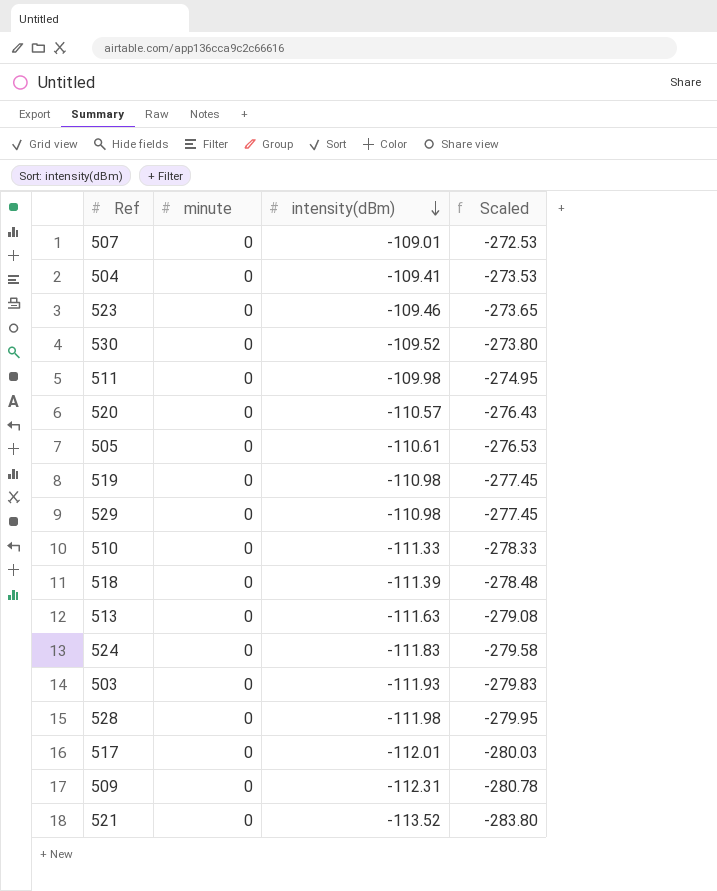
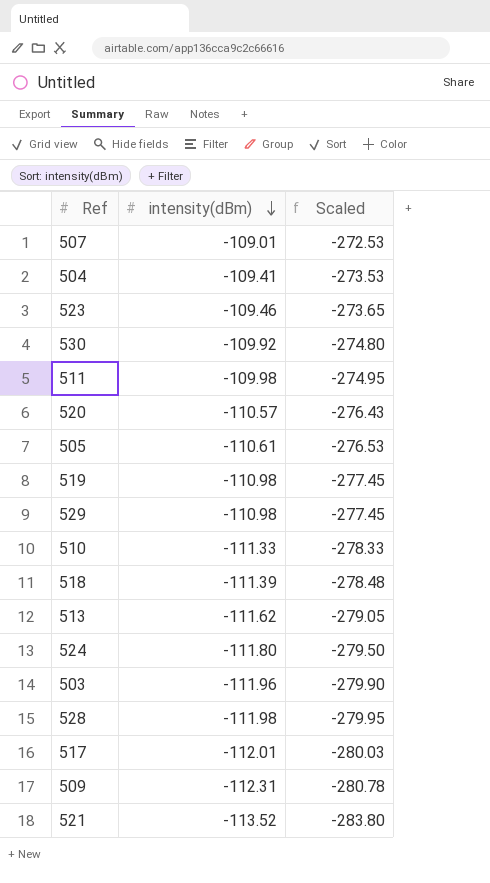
column minute | position: 2 -> none
530 | intensity(dBm): -109.52 -> -109.92
530 | Scaled: -273.80 -> -274.80
513 | intensity(dBm): -111.63 -> -111.62
513 | Scaled: -279.08 -> -279.05
524 | intensity(dBm): -111.83 -> -111.80
524 | Scaled: -279.58 -> -279.50
503 | intensity(dBm): -111.93 -> -111.96
503 | Scaled: -279.83 -> -279.90

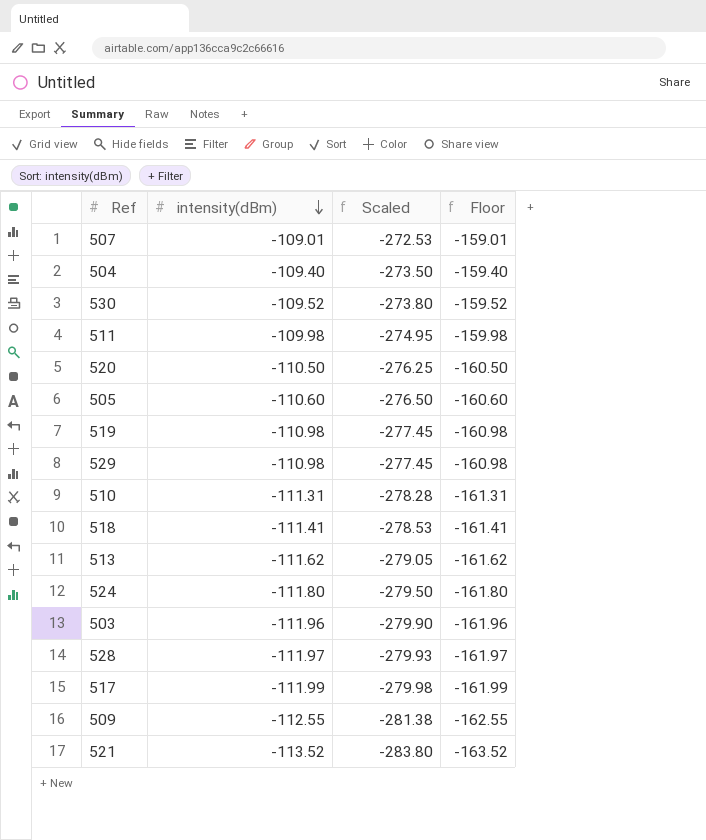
column Floor | formula: none -> [intensity(dBm)] - 50
row 523: -109.46 | -273.65 -> none
504 | intensity(dBm): -109.41 -> -109.40
504 | Scaled: -273.53 -> -273.50
530 | intensity(dBm): -109.92 -> -109.52
530 | Scaled: -274.80 -> -273.80
520 | intensity(dBm): -110.57 -> -110.50
520 | Scaled: -276.43 -> -276.25
505 | intensity(dBm): -110.61 -> -110.60
505 | Scaled: -276.53 -> -276.50
510 | intensity(dBm): -111.33 -> -111.31
510 | Scaled: -278.33 -> -278.28
518 | intensity(dBm): -111.39 -> -111.41
518 | Scaled: -278.48 -> -278.53
528 | intensity(dBm): -111.98 -> -111.97
528 | Scaled: -279.95 -> -279.93
517 | intensity(dBm): -112.01 -> -111.99
517 | Scaled: -280.03 -> -279.98
509 | intensity(dBm): -112.31 -> -112.55
509 | Scaled: -280.78 -> -281.38

